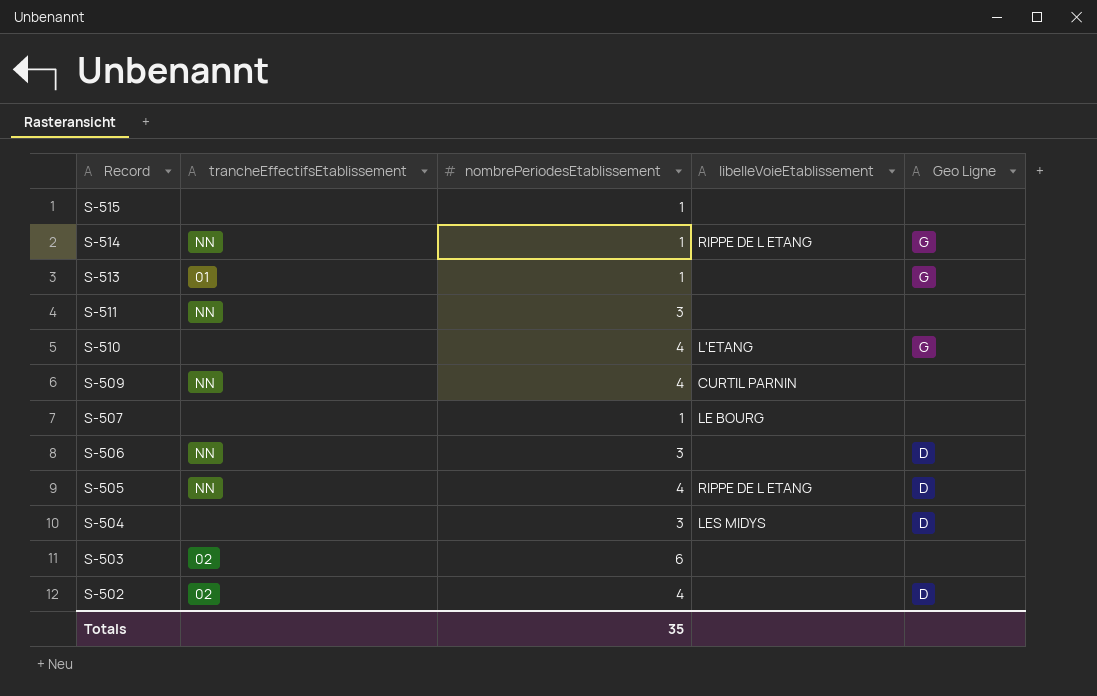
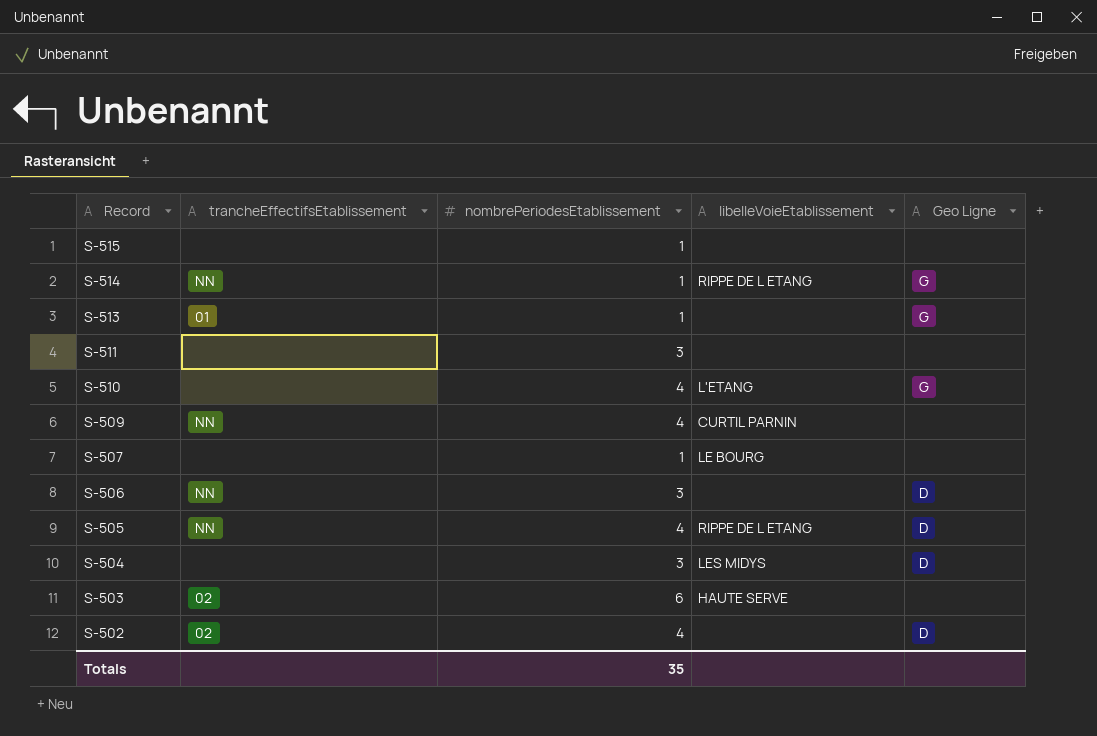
S-511 | trancheEffectifsEtablissement: NN -> none
S-503 | libelleVoieEtablissement: none -> HAUTE SERVE

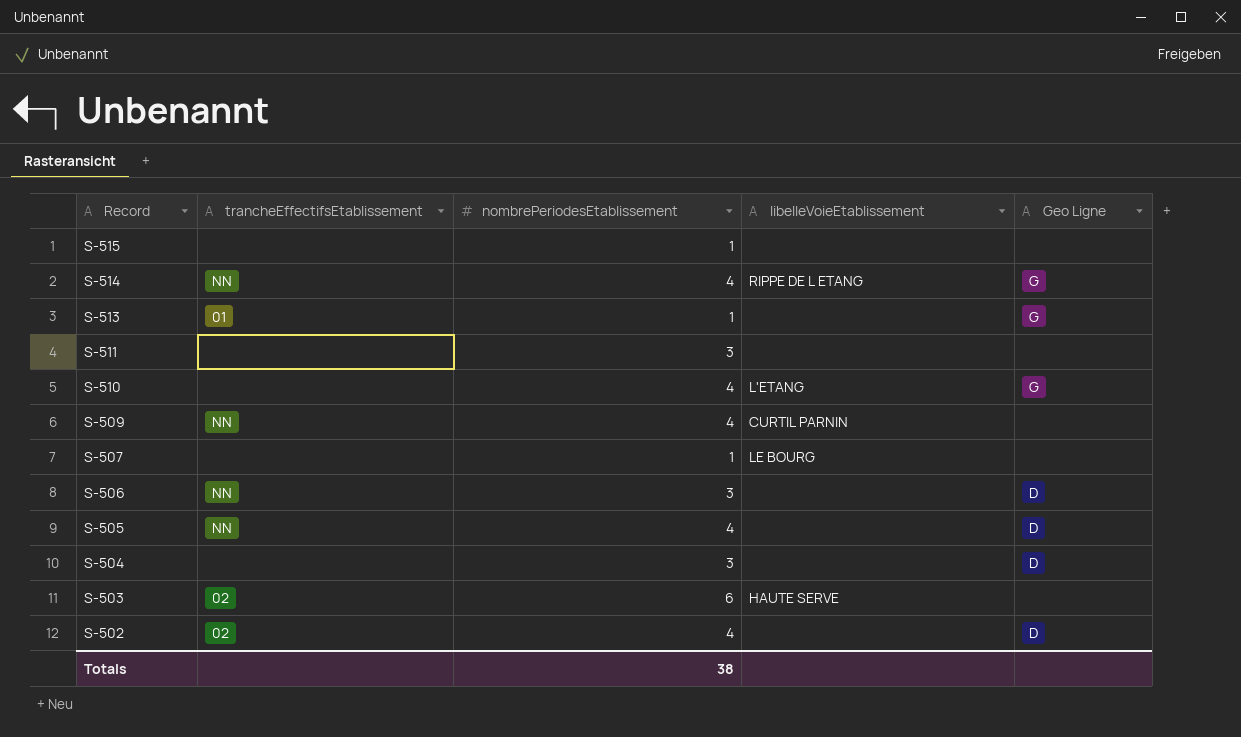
S-514 | nombrePeriodesEtablissement: 1 -> 4
S-505 | libelleVoieEtablissement: RIPPE DE L ETANG -> none
S-504 | libelleVoieEtablissement: LES MIDYS -> none
Totals | nombrePeriodesEtablissement: 35 -> 38

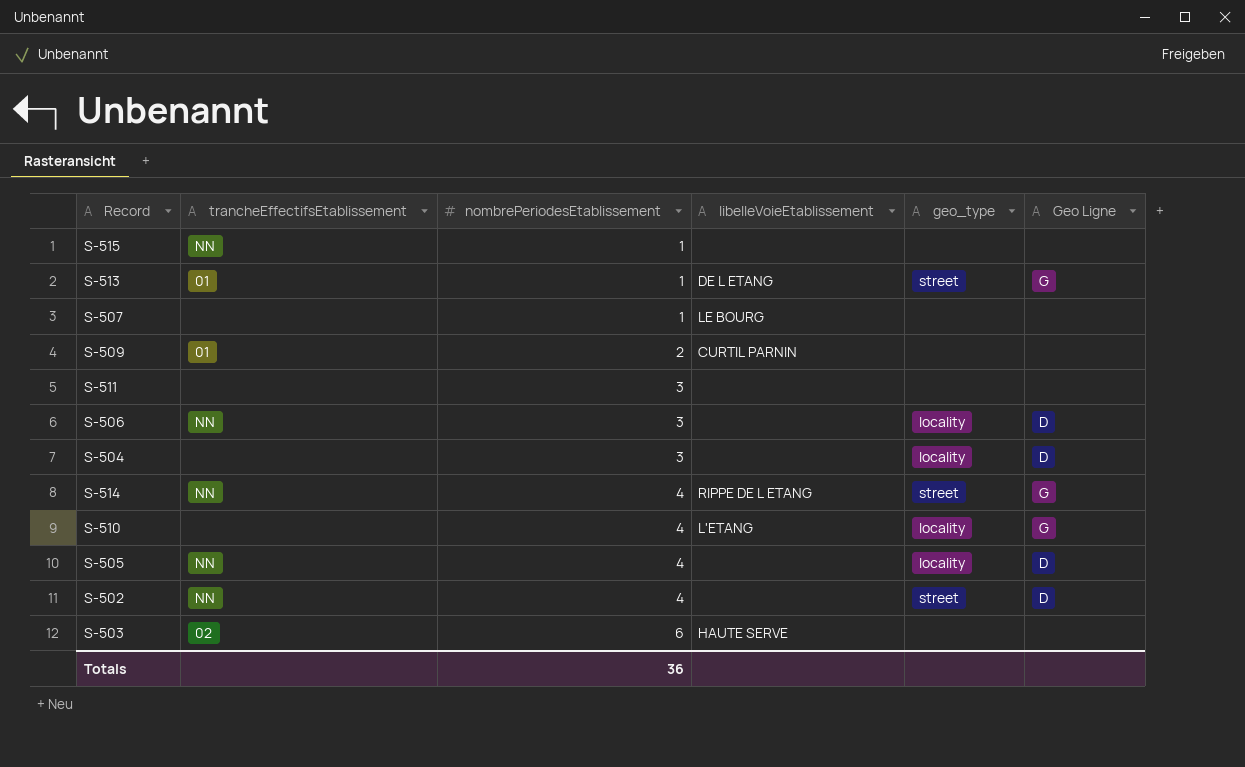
row order: Record descending -> nombrePeriodesEtablissement ascending
column geo_type | position: none -> 5
S-515 | trancheEffectifsEtablissement: none -> NN
S-513 | libelleVoieEtablissement: none -> DE L ETANG
S-509 | trancheEffectifsEtablissement: NN -> 01
S-509 | nombrePeriodesEtablissement: 4 -> 2
S-502 | trancheEffectifsEtablissement: 02 -> NN
Totals | nombrePeriodesEtablissement: 38 -> 36

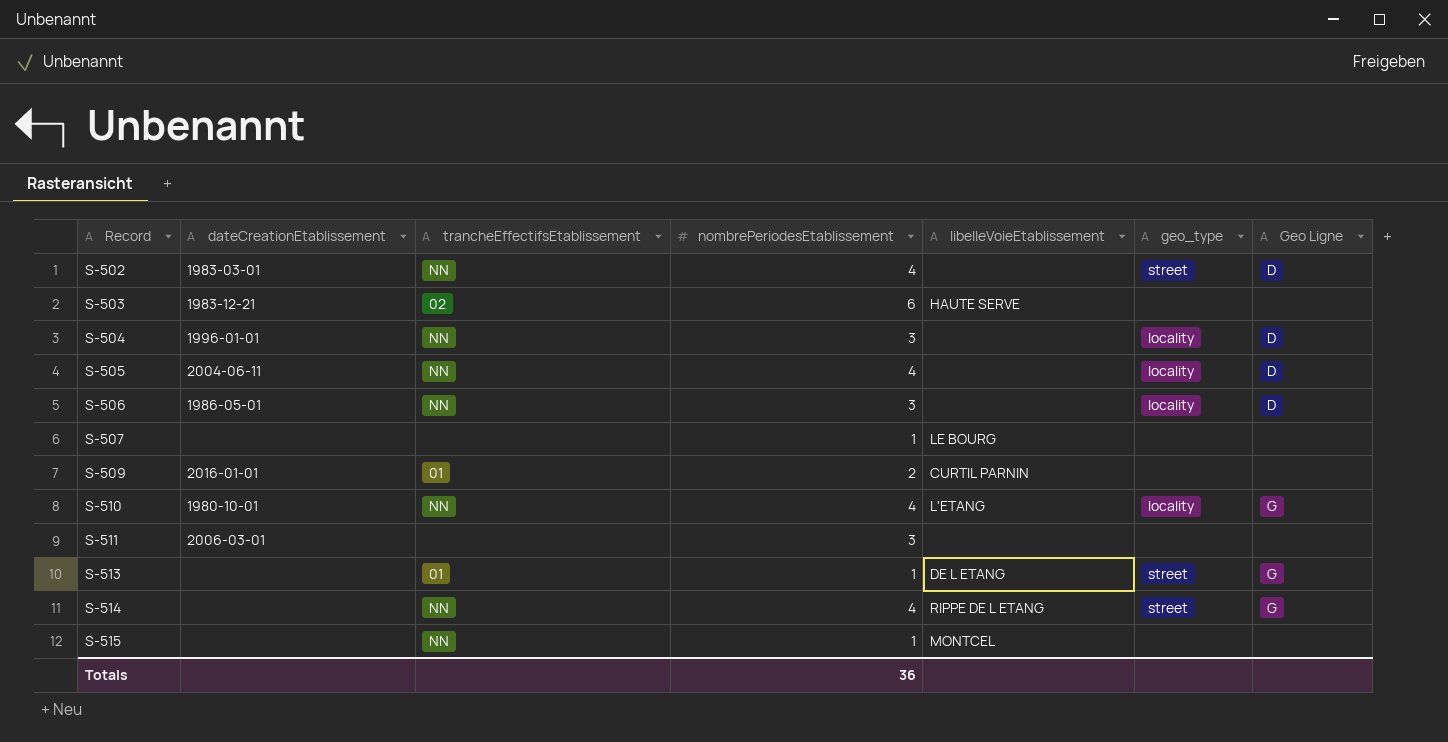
row order: nombrePeriodesEtablissement ascending -> Record ascending
column dateCreationEtablissement | position: none -> 2
S-504 | trancheEffectifsEtablissement: none -> NN
S-510 | trancheEffectifsEtablissement: none -> NN
S-515 | libelleVoieEtablissement: none -> MONTCEL

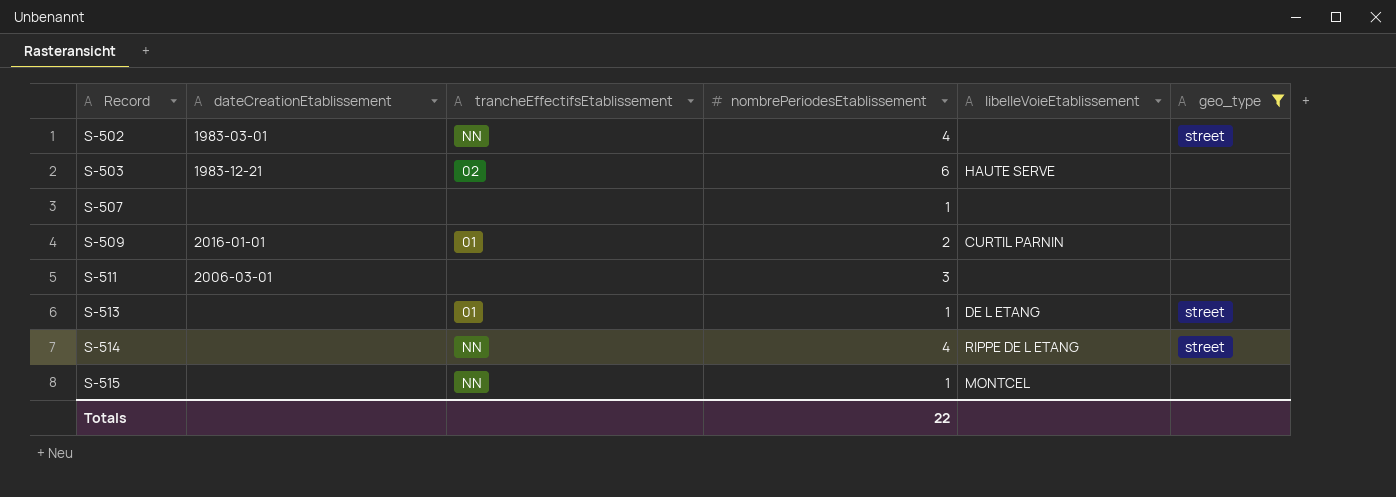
filter: none -> geo_type != locality
column Geo Ligne | position: 7 -> none
S-507 | libelleVoieEtablissement: LE BOURG -> none
Totals | nombrePeriodesEtablissement: 36 -> 22

